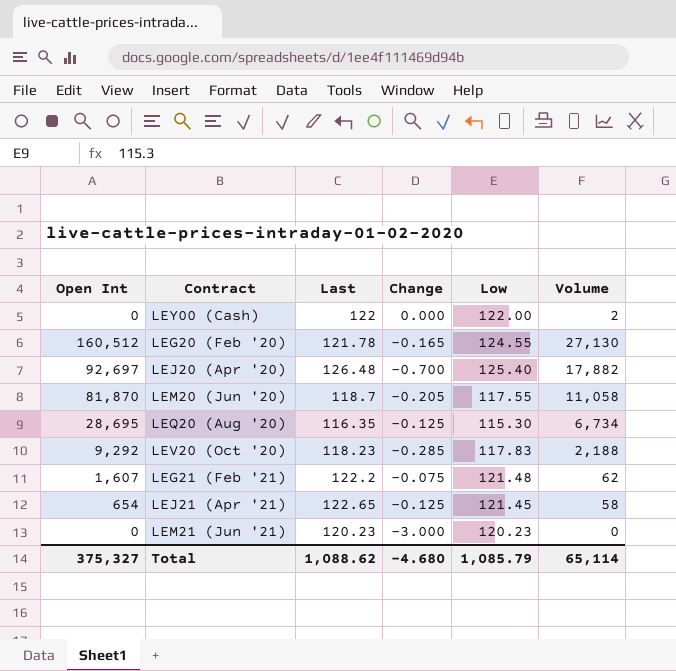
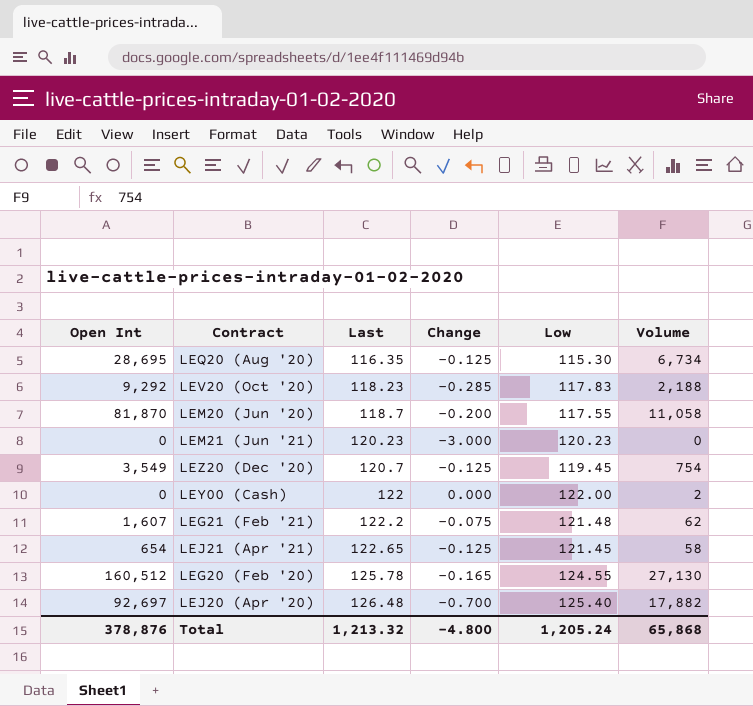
row order: none -> Last ascending
LEM20 (Jun '20) | Change: -0.205 -> -0.200
row LEZ20 (Dec '20): none -> 3,549 | 120.7 | -0.125 | 119.45 | 754
LEG20 (Feb '20) | Last: 121.78 -> 125.78
Total | Open Int: 375,327 -> 378,876
Total | Last: 1,088.62 -> 1,213.32
Total | Change: -4.680 -> -4.800
Total | Low: 1,085.79 -> 1,205.24
Total | Volume: 65,114 -> 65,868

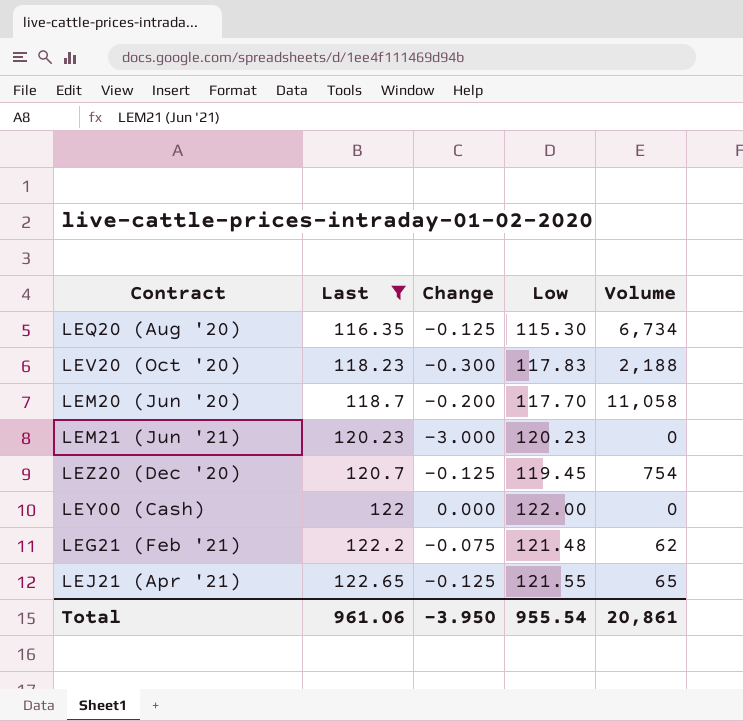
filter: none -> Last <= 122.65
column Open Int | position: 1 -> none
LEV20 (Oct '20) | Change: -0.285 -> -0.300
LEM20 (Jun '20) | Low: 117.55 -> 117.70
LEY00 (Cash) | Volume: 2 -> 0
LEJ21 (Apr '21) | Low: 121.45 -> 121.55
LEJ21 (Apr '21) | Volume: 58 -> 65
Total | Last: 1,213.32 -> 961.06
Total | Change: -4.800 -> -3.950
Total | Low: 1,205.24 -> 955.54
Total | Volume: 65,868 -> 20,861

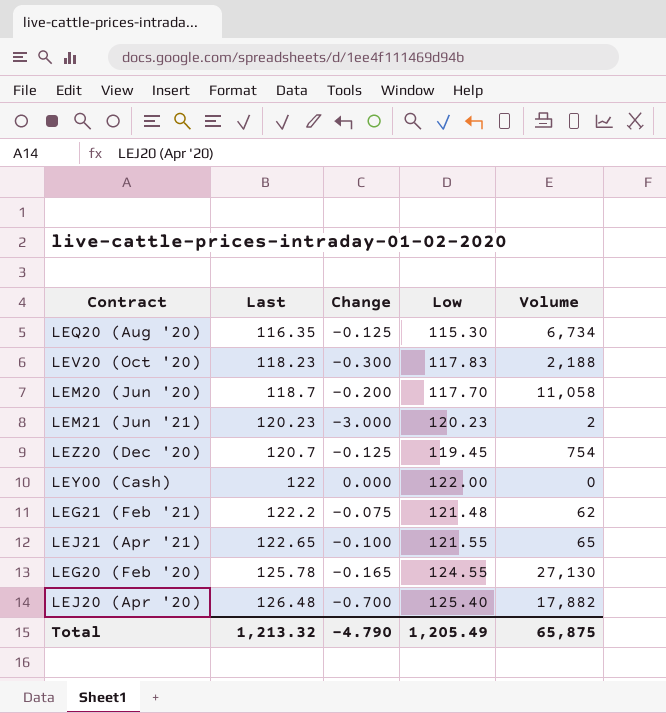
filter: Last <= 122.65 -> none
LEM21 (Jun '21) | Volume: 0 -> 2
LEJ21 (Apr '21) | Change: -0.125 -> -0.100
Total | Last: 961.06 -> 1,213.32
Total | Change: -3.950 -> -4.790
Total | Low: 955.54 -> 1,205.49
Total | Volume: 20,861 -> 65,875

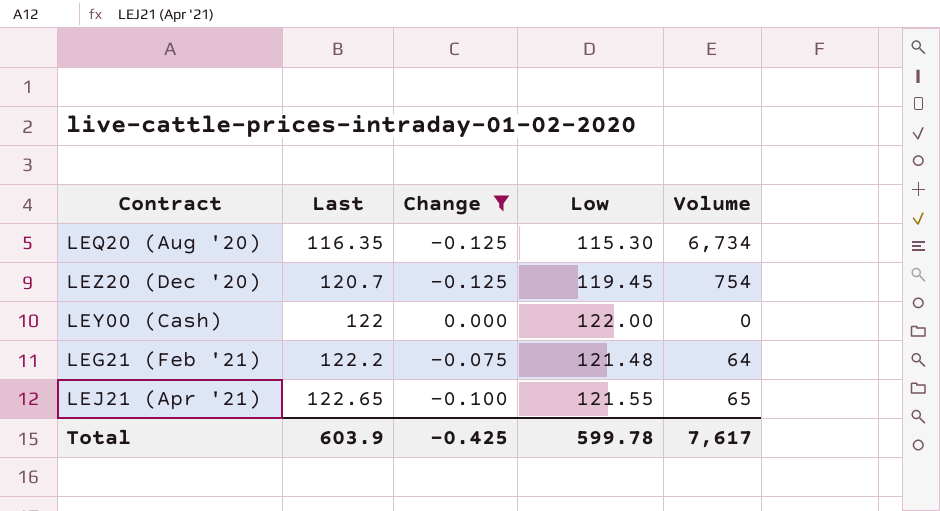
filter: none -> Change >= -0.125
LEG21 (Feb '21) | Volume: 62 -> 64
Total | Last: 1,213.32 -> 603.9
Total | Change: -4.790 -> -0.425
Total | Low: 1,205.49 -> 599.78
Total | Volume: 65,875 -> 7,617

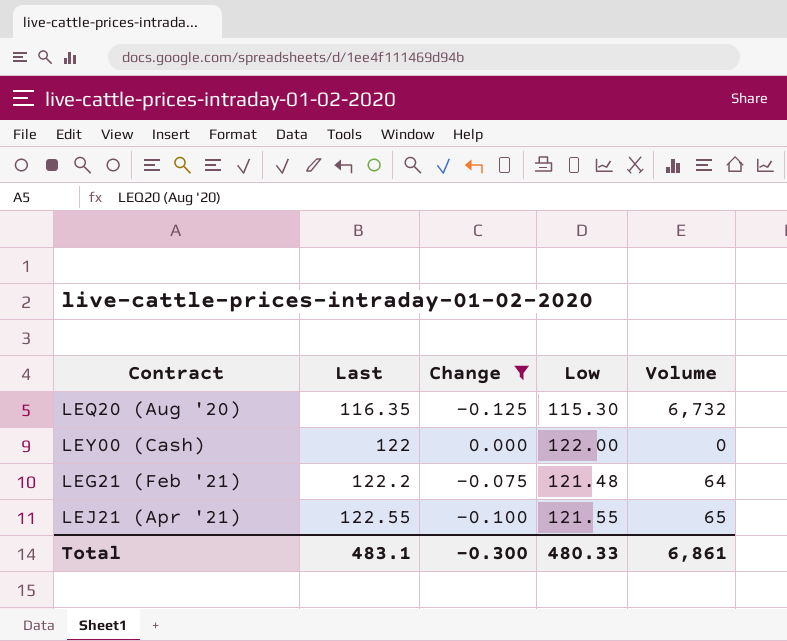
row LEZ20 (Dec '20): 120.7 | -0.125 | 119.45 | 754 -> none
LEQ20 (Aug '20) | Volume: 6,734 -> 6,732
LEJ21 (Apr '21) | Last: 122.65 -> 122.55
Total | Last: 603.9 -> 483.1
Total | Change: -0.425 -> -0.300
Total | Low: 599.78 -> 480.33
Total | Volume: 7,617 -> 6,861

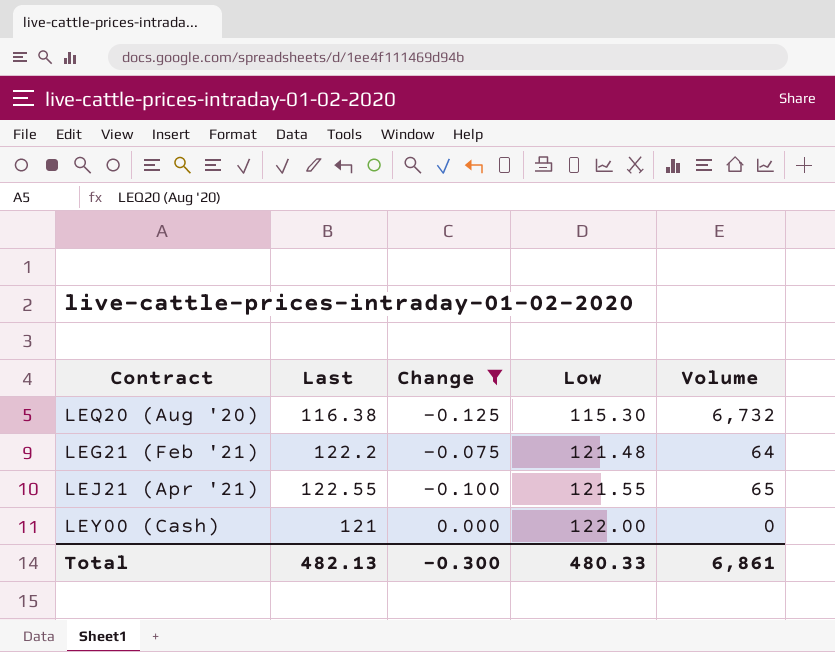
row order: Last ascending -> Low ascending
LEQ20 (Aug '20) | Last: 116.35 -> 116.38
LEY00 (Cash) | Last: 122 -> 121
Total | Last: 483.1 -> 482.13

